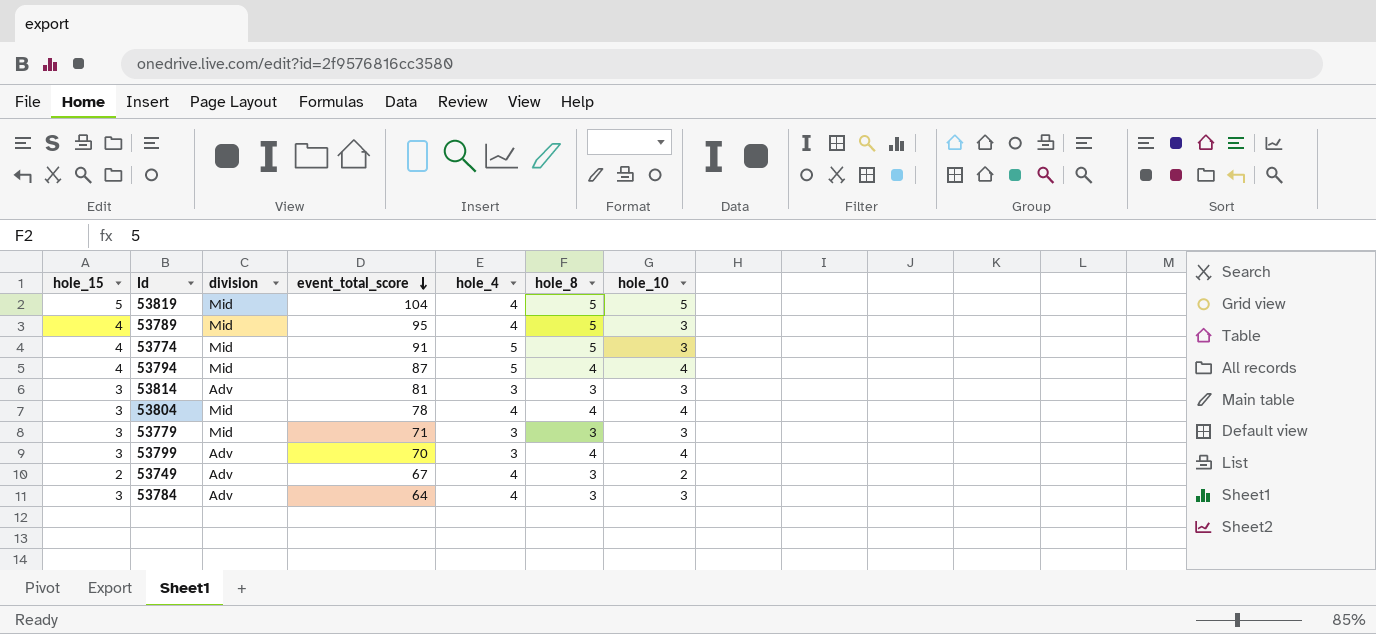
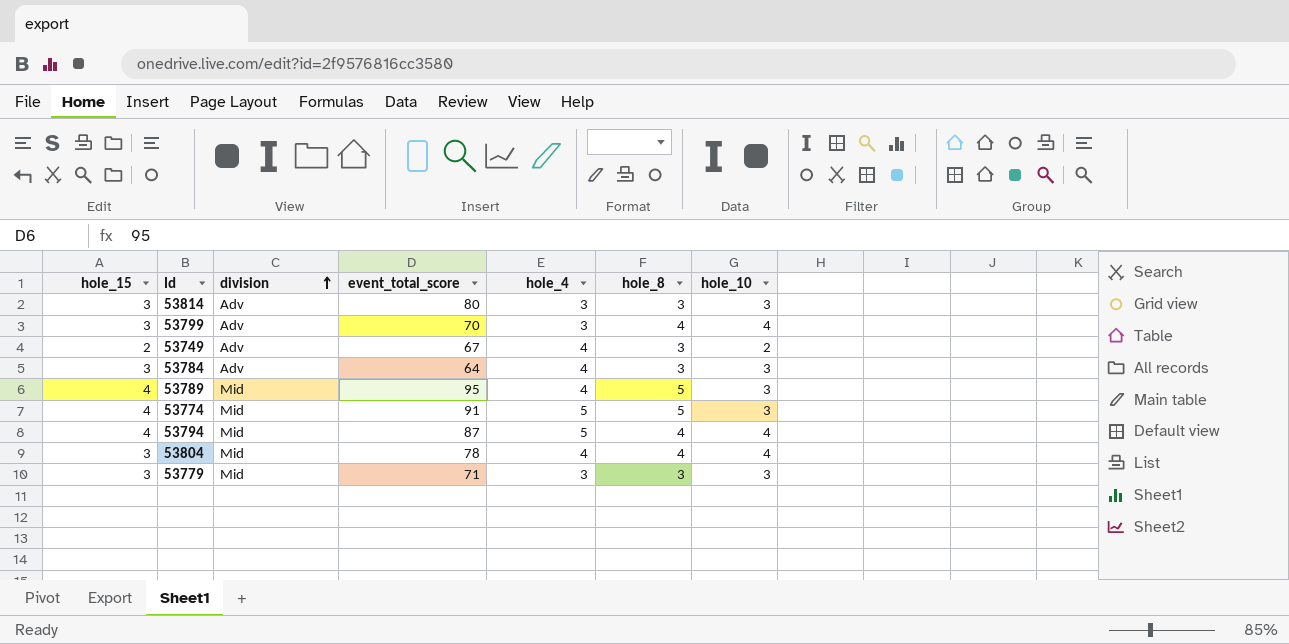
row order: event_total_score descending -> division ascending
row 53819: 5 | Mid | 104 | 4 | 5 | 5 -> none
53814 | event_total_score: 81 -> 80

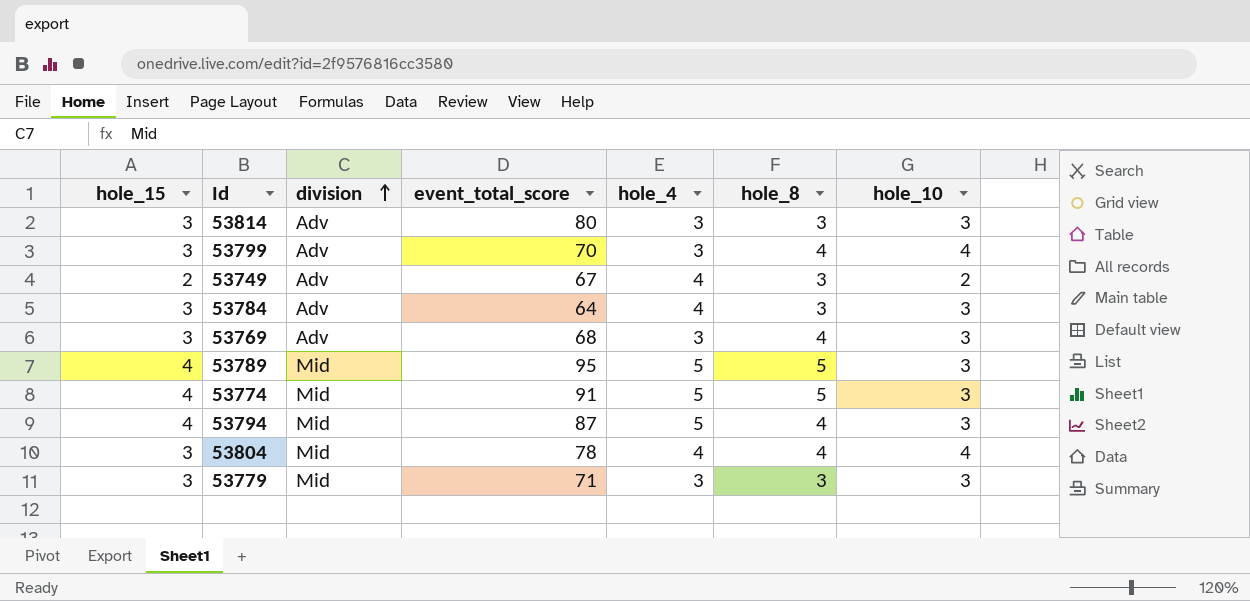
row 53769: none -> 3 | Adv | 68 | 3 | 4 | 3
53789 | hole_4: 4 -> 5
53794 | hole_10: 4 -> 3

